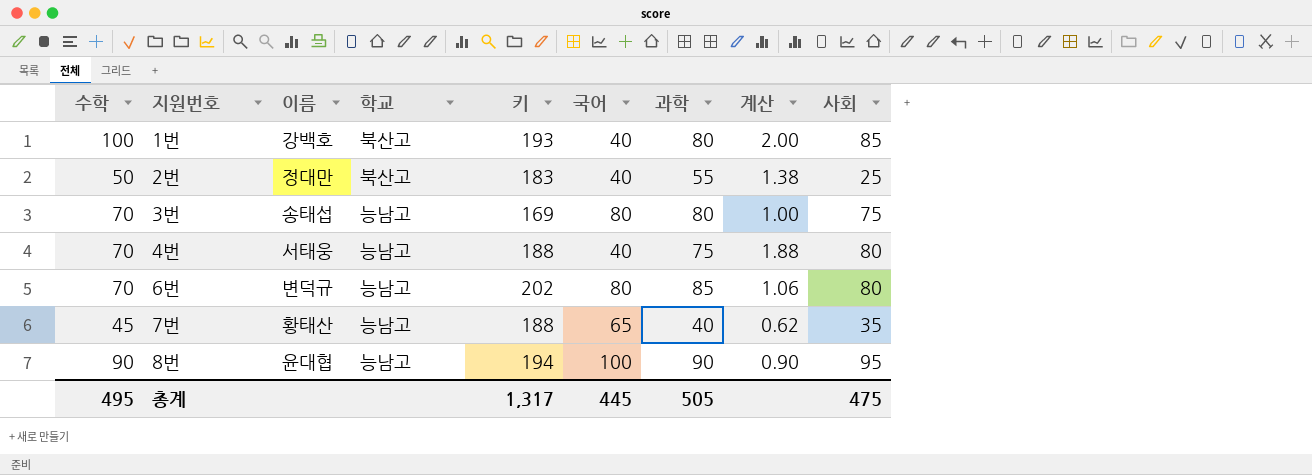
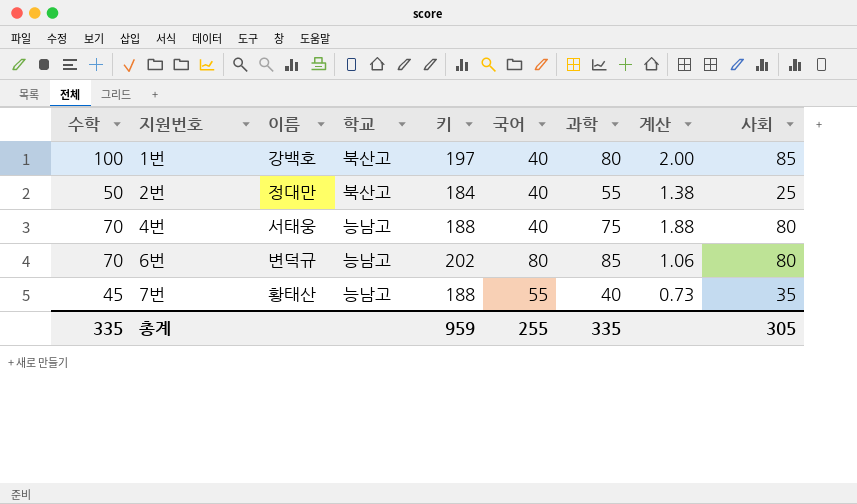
row 3번: 70 | 송태섭 | 능남고 | 169 | 80 | 80 | 1.00 | 75 -> none
row 8번: 90 | 윤대협 | 능남고 | 194 | 100 | 90 | 0.90 | 95 -> none
1번 | 키: 193 -> 197
2번 | 키: 183 -> 184
7번 | 국어: 65 -> 55
7번 | 계산: 0.62 -> 0.73
총계 | 수학: 495 -> 335
총계 | 키: 1,317 -> 959
총계 | 국어: 445 -> 255
총계 | 과학: 505 -> 335
총계 | 사회: 475 -> 305

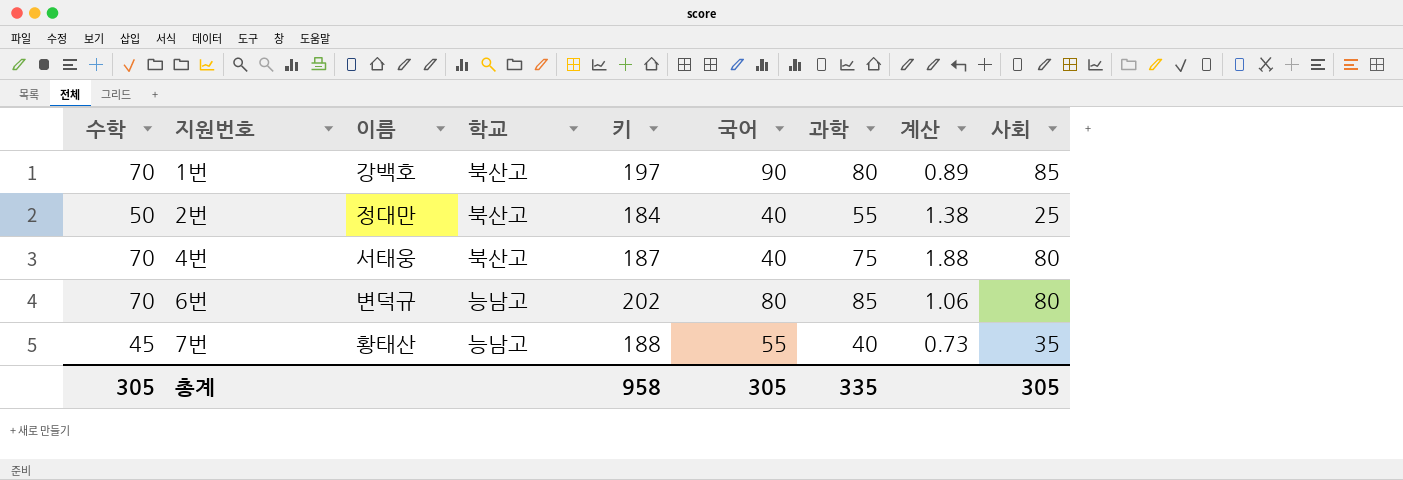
1번 | 수학: 100 -> 70
1번 | 국어: 40 -> 90
1번 | 계산: 2.00 -> 0.89
4번 | 학교: 능남고 -> 북산고
4번 | 키: 188 -> 187
총계 | 수학: 335 -> 305
총계 | 키: 959 -> 958
총계 | 국어: 255 -> 305

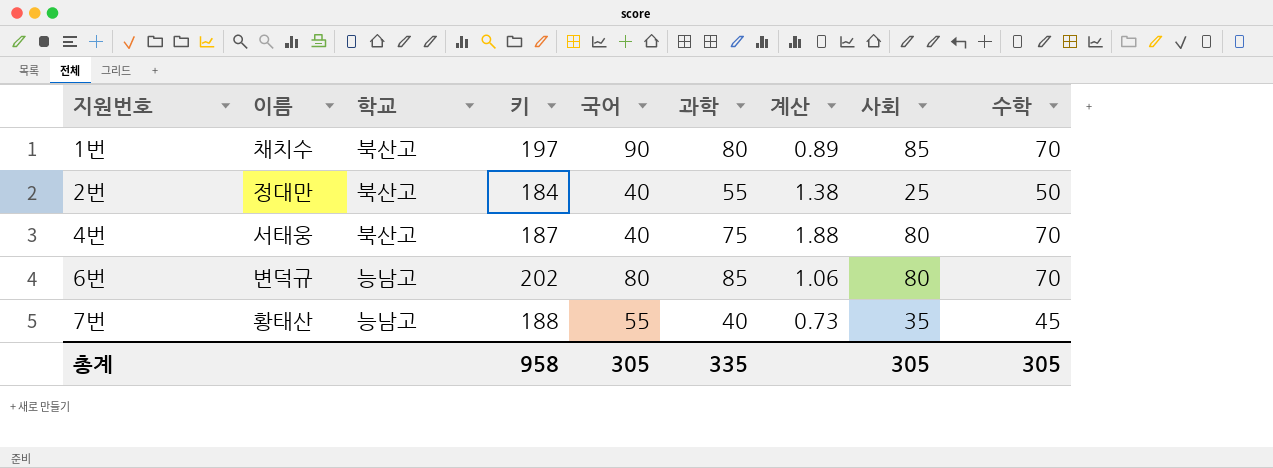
column 수학 | position: 1 -> 9
1번 | 이름: 강백호 -> 채치수

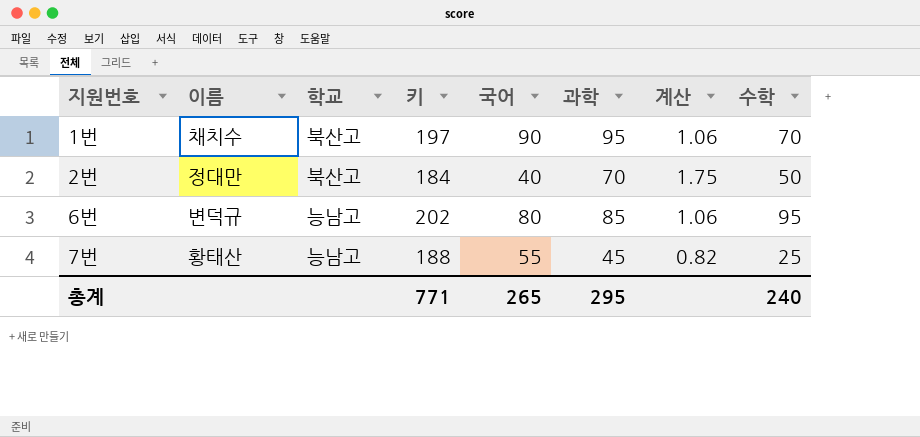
column 사회 | position: 8 -> none
row 4번: 서태웅 | 북산고 | 187 | 40 | 75 | 1.88 | 80 | 70 -> none
1번 | 과학: 80 -> 95
1번 | 계산: 0.89 -> 1.06
2번 | 과학: 55 -> 70
2번 | 계산: 1.38 -> 1.75
6번 | 수학: 70 -> 95
7번 | 과학: 40 -> 45
7번 | 계산: 0.73 -> 0.82
7번 | 수학: 45 -> 25
총계 | 키: 958 -> 771
총계 | 국어: 305 -> 265
총계 | 과학: 335 -> 295
총계 | 수학: 305 -> 240

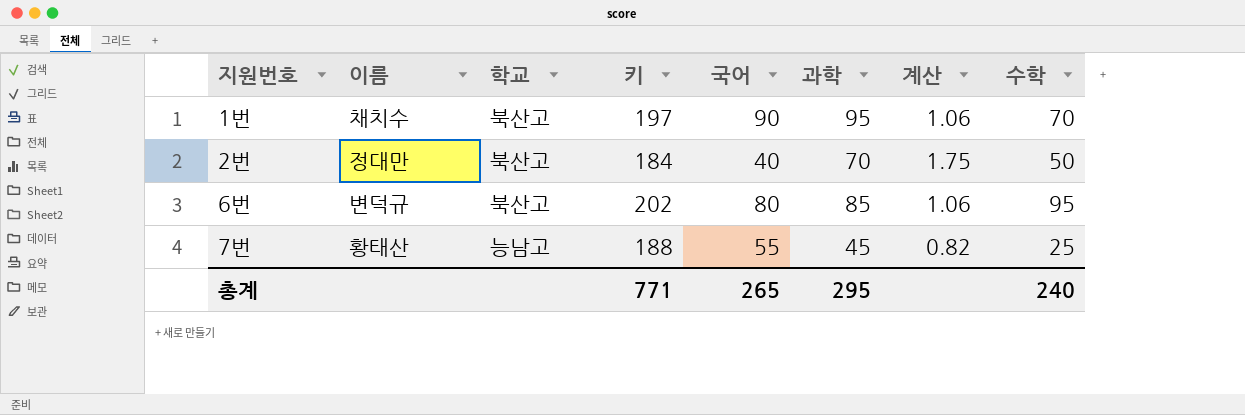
6번 | 학교: 능남고 -> 북산고

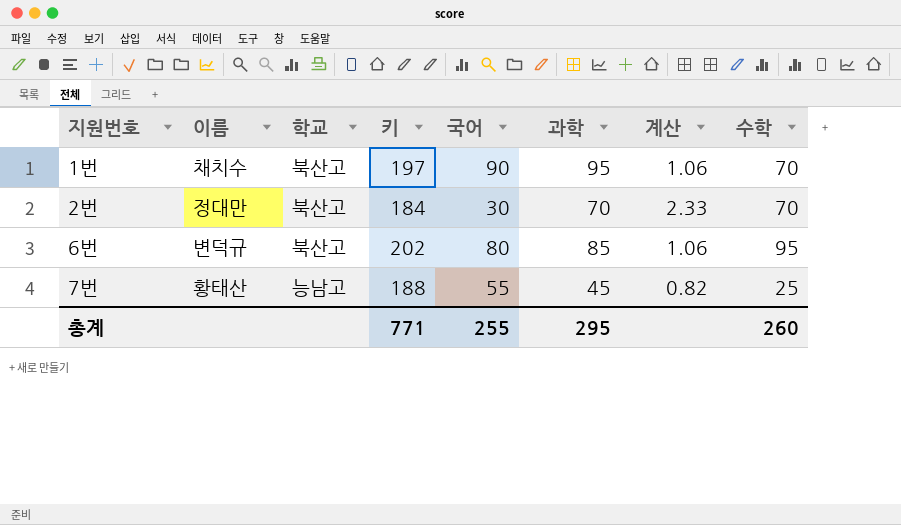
2번 | 국어: 40 -> 30
2번 | 계산: 1.75 -> 2.33
2번 | 수학: 50 -> 70
총계 | 국어: 265 -> 255
총계 | 수학: 240 -> 260

